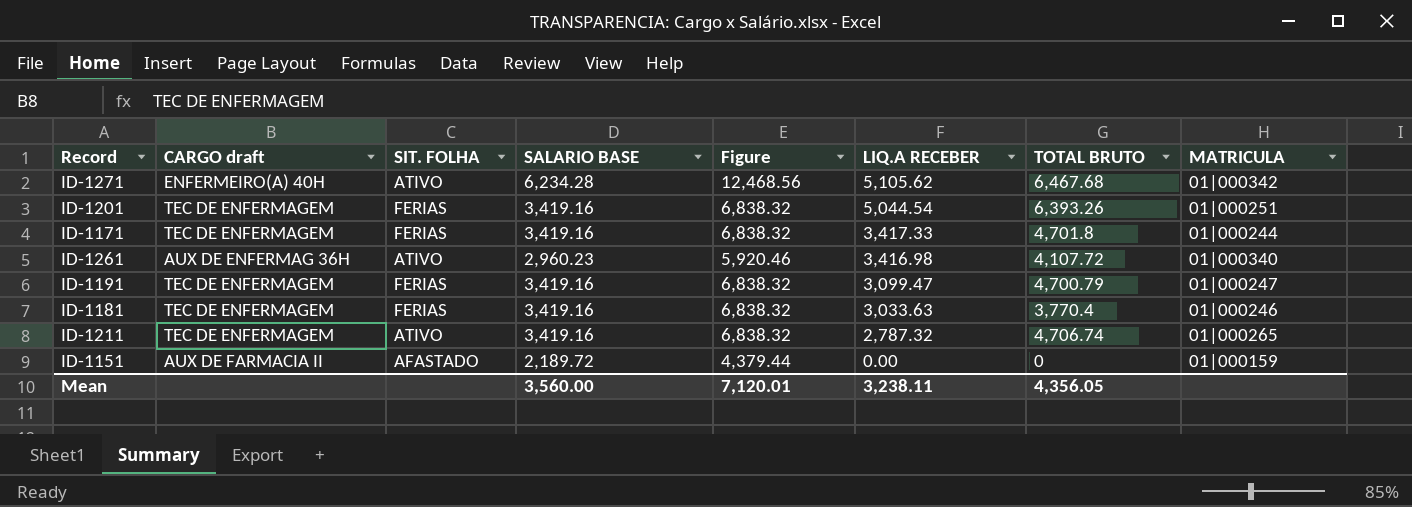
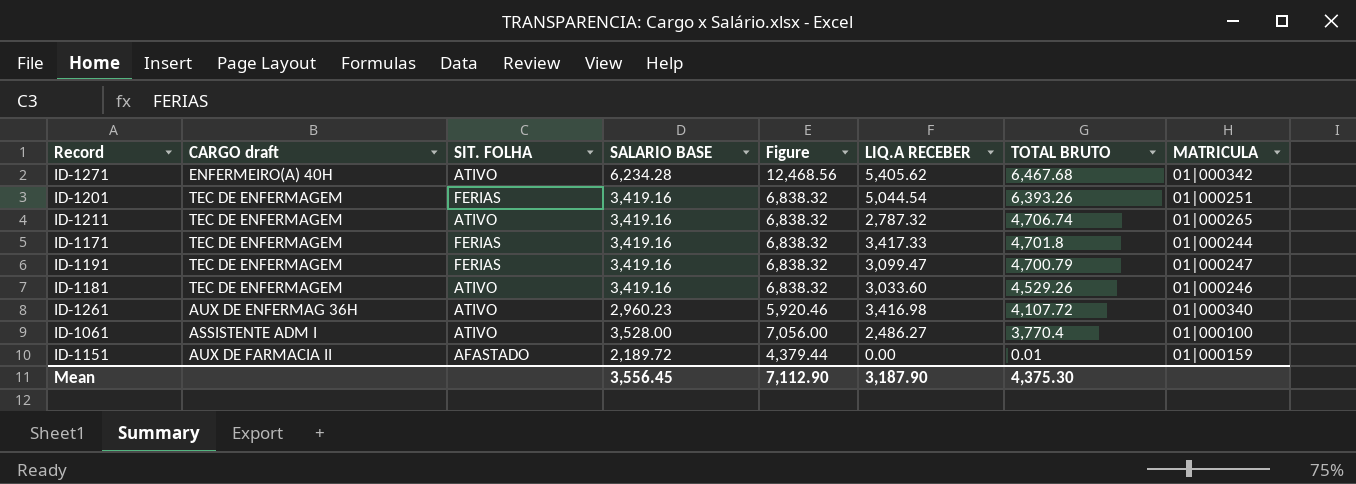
row order: LIQ.A RECEBER descending -> TOTAL BRUTO descending
ID-1271 | LIQ.A RECEBER: 5,105.62 -> 5,405.62
ID-1181 | SIT. FOLHA: FERIAS -> ATIVO
ID-1181 | LIQ.A RECEBER: 3,033.63 -> 3,033.60
ID-1181 | TOTAL BRUTO: 3,770.4 -> 4,529.26
row ID-1061: none -> ASSISTENTE ADM I | ATIVO | 3,528.00 | 7,056.00 | 2,486.27 | 3,770.4 | 01|000100
ID-1151 | TOTAL BRUTO: 0 -> 0.01
Mean | SALARIO BASE: 3,560.00 -> 3,556.45
Mean | Figure: 7,120.01 -> 7,112.90
Mean | LIQ.A RECEBER: 3,238.11 -> 3,187.90
Mean | TOTAL BRUTO: 4,356.05 -> 4,375.30

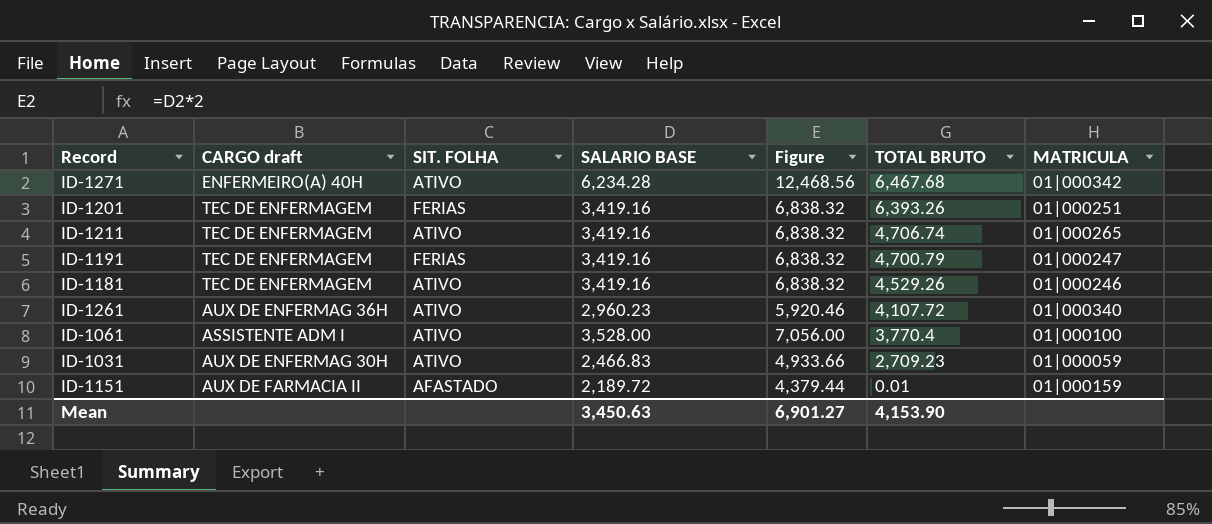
column LIQ.A RECEBER | position: 6 -> none
row ID-1171: TEC DE ENFERMAGEM | FERIAS | 3,419.16 | 6,838.32 | 3,417.33 | 4,701.8 | 01|000244 -> none
row ID-1031: none -> AUX DE ENFERMAG 30H | ATIVO | 2,466.83 | 4,933.66 | 2,709.23 | 01|000059
Mean | SALARIO BASE: 3,556.45 -> 3,450.63
Mean | Figure: 7,112.90 -> 6,901.27
Mean | TOTAL BRUTO: 4,375.30 -> 4,153.90

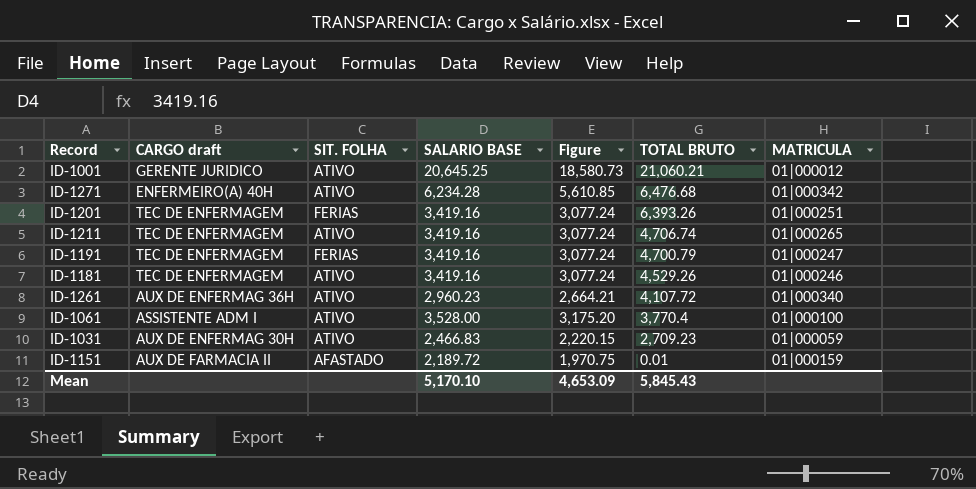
column Figure | formula: [SALARIO BASE] * 2 -> [SALARIO BASE] * 0.9
row ID-1001: none -> GERENTE JURIDICO | ATIVO | 20,645.25 | 18,580.73 | 21,060.21 | 01|000012
ID-1271 | TOTAL BRUTO: 6,467.68 -> 6,476.68
Mean | SALARIO BASE: 3,450.63 -> 5,170.10
Mean | Figure: 6,901.27 -> 4,653.09
Mean | TOTAL BRUTO: 4,153.90 -> 5,845.43

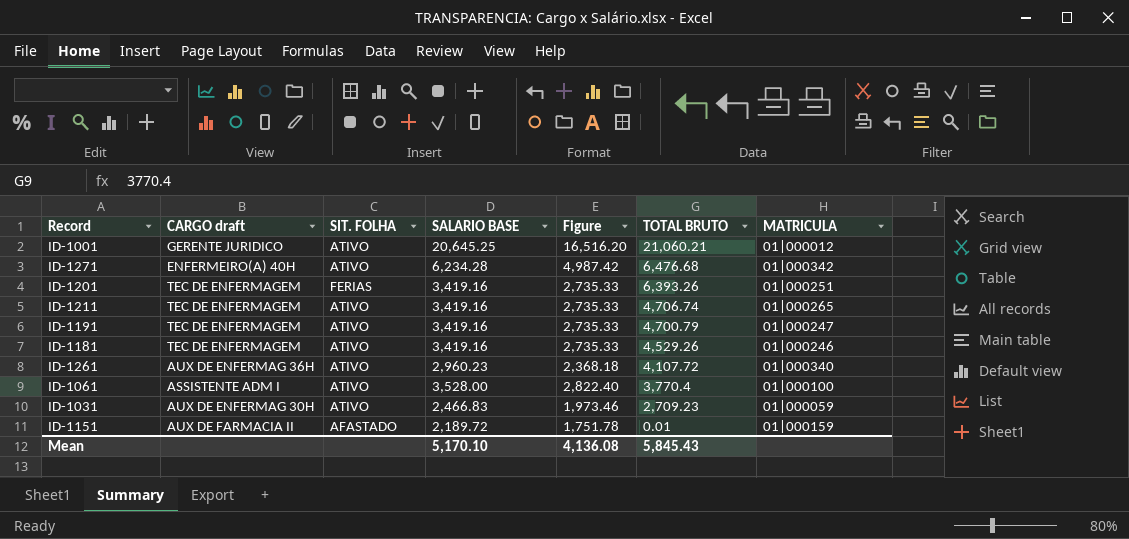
column Figure | formula: [SALARIO BASE] * 0.9 -> [SALARIO BASE] * 0.8
ID-1191 | SIT. FOLHA: FERIAS -> ATIVO
Mean | Figure: 4,653.09 -> 4,136.08

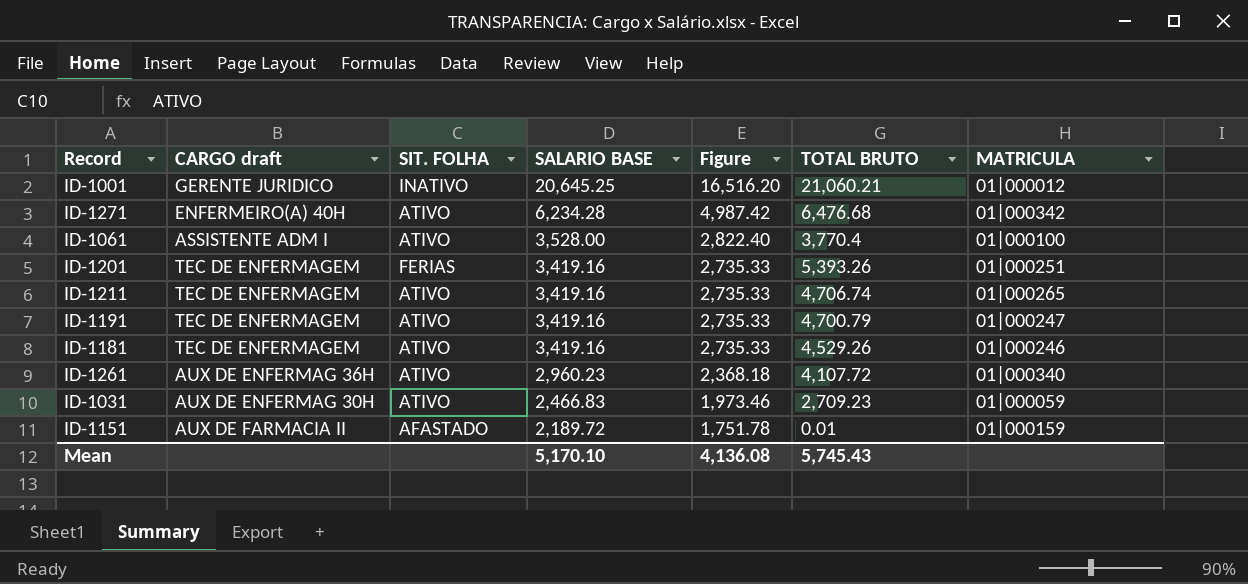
row order: TOTAL BRUTO descending -> SALARIO BASE descending
ID-1001 | SIT. FOLHA: ATIVO -> INATIVO
ID-1201 | TOTAL BRUTO: 6,393.26 -> 5,393.26
Mean | TOTAL BRUTO: 5,845.43 -> 5,745.43

